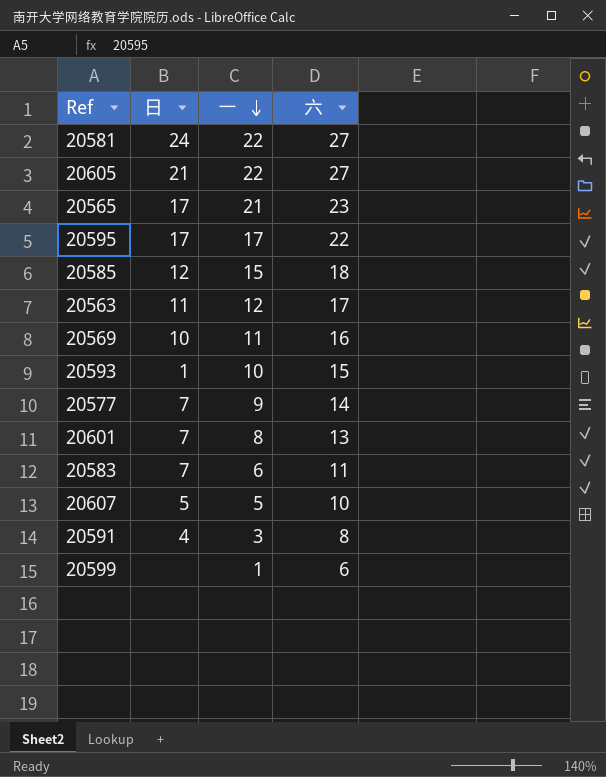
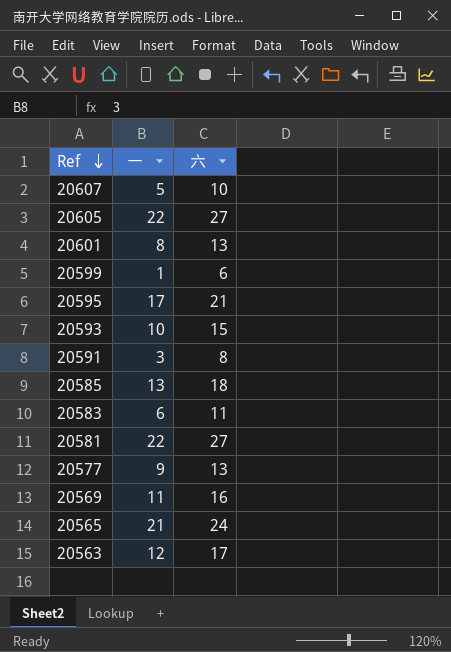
row order: 一 descending -> Ref descending
column 日 | position: 2 -> none
20595 | 六: 22 -> 21
20585 | 一: 15 -> 13
20577 | 六: 14 -> 13
20565 | 六: 23 -> 24

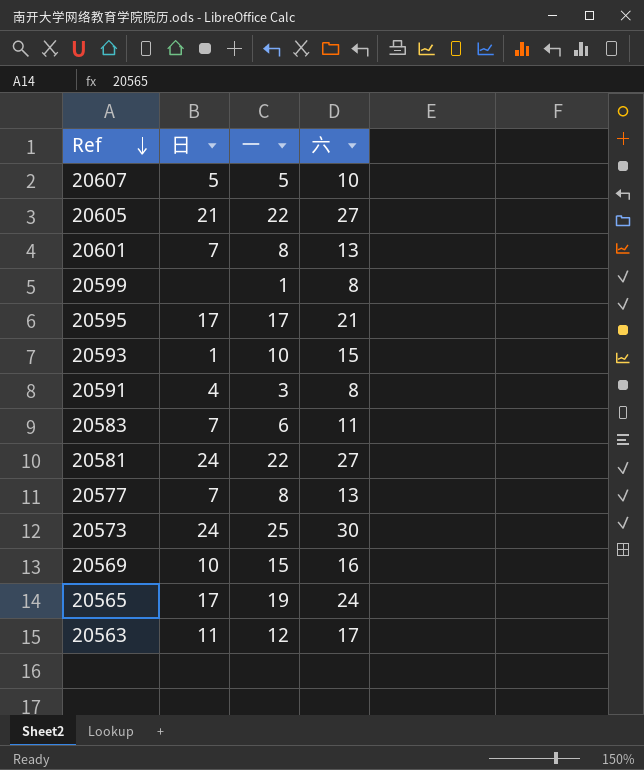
column 日 | position: none -> 2
row 20585: 13 | 18 -> none
20599 | 六: 6 -> 8
20577 | 一: 9 -> 8
row 20573: none -> 24 | 25 | 30
20569 | 一: 11 -> 15
20565 | 一: 21 -> 19

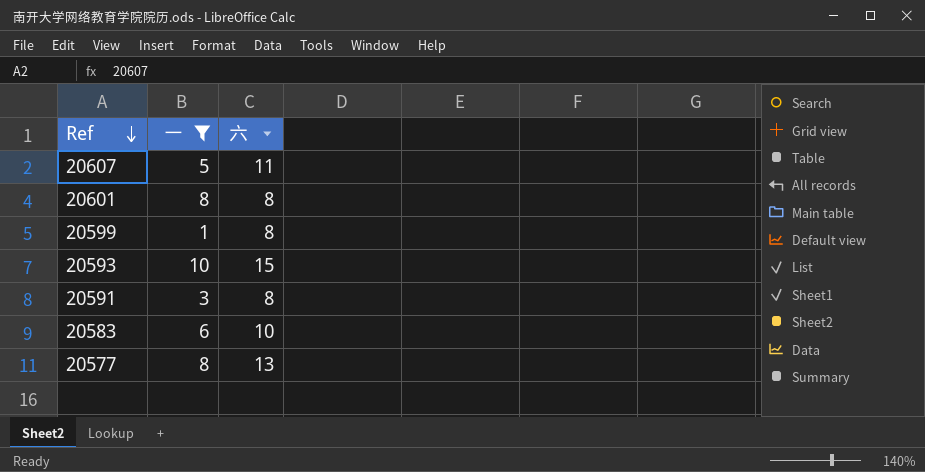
filter: none -> 一 <= 10
column 日 | position: 2 -> none
20607 | 六: 10 -> 11
20601 | 六: 13 -> 8
20583 | 六: 11 -> 10

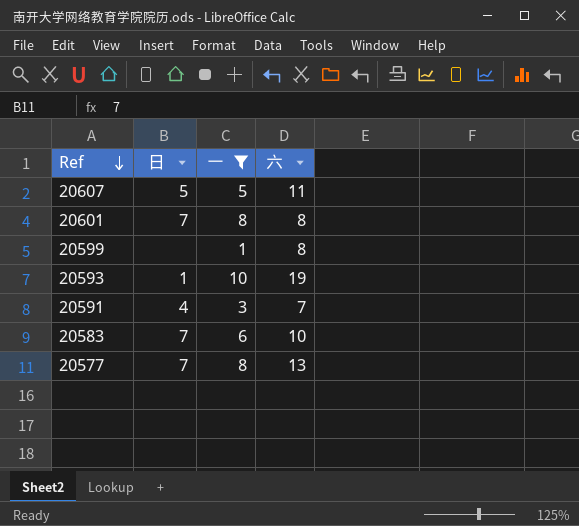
column 日 | position: none -> 2
20593 | 六: 15 -> 19
20591 | 六: 8 -> 7

